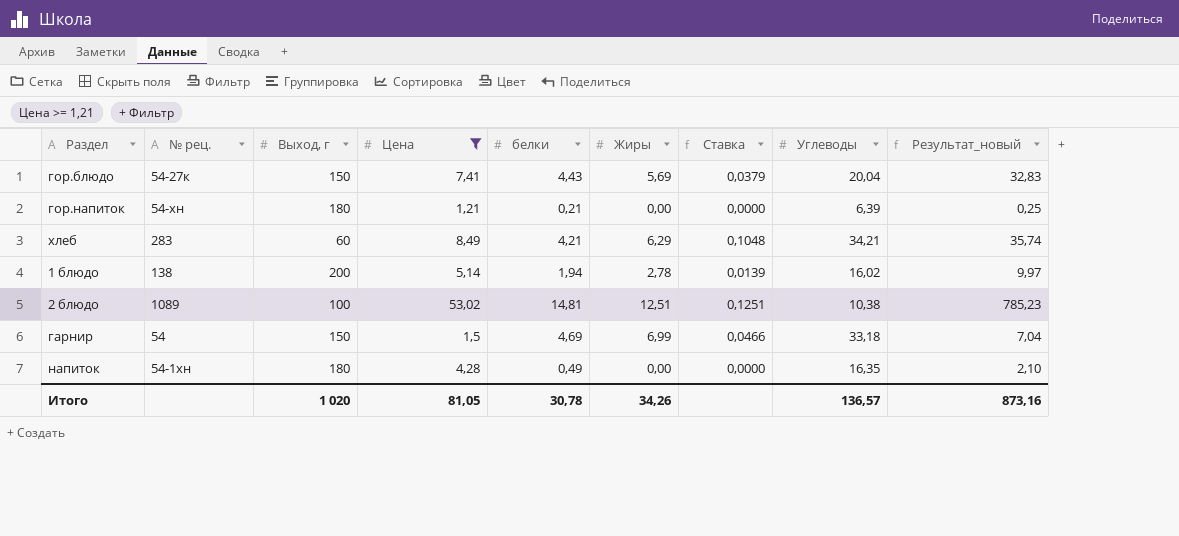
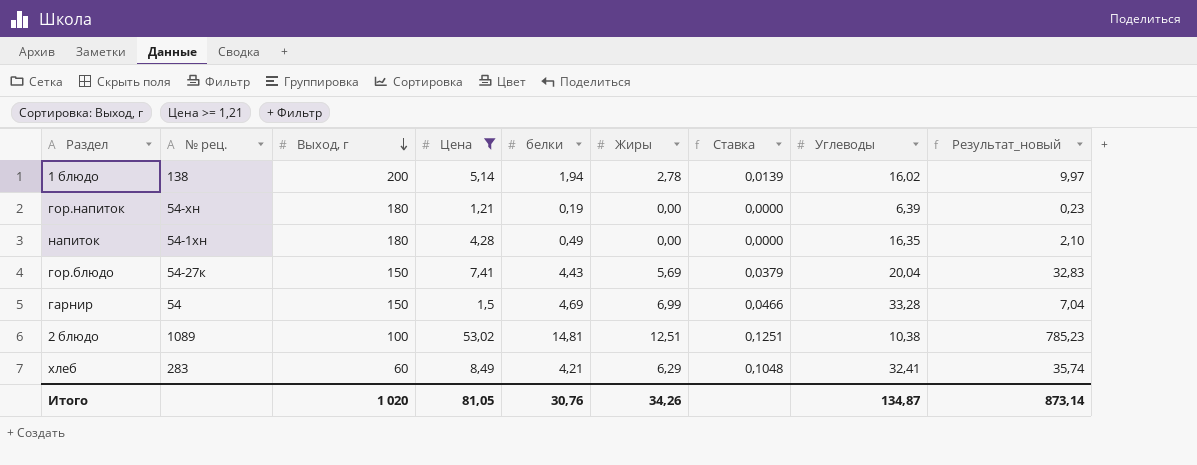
row order: none -> Выход, г descending
гор.напиток | белки: 0,21 -> 0,19
гор.напиток | Результат_новый: 0,25 -> 0,23
гарнир | Углеводы: 33,18 -> 33,28
хлеб | Углеводы: 34,21 -> 32,41
Итого | белки: 30,78 -> 30,76
Итого | Углеводы: 136,57 -> 134,87
Итого | Результат_новый: 873,16 -> 873,14

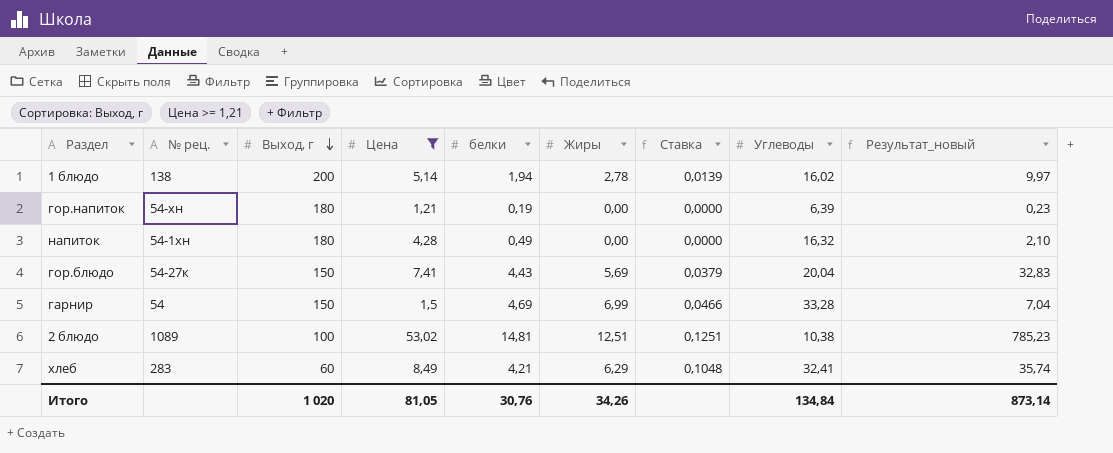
напиток | Углеводы: 16,35 -> 16,32
Итого | Углеводы: 134,87 -> 134,84

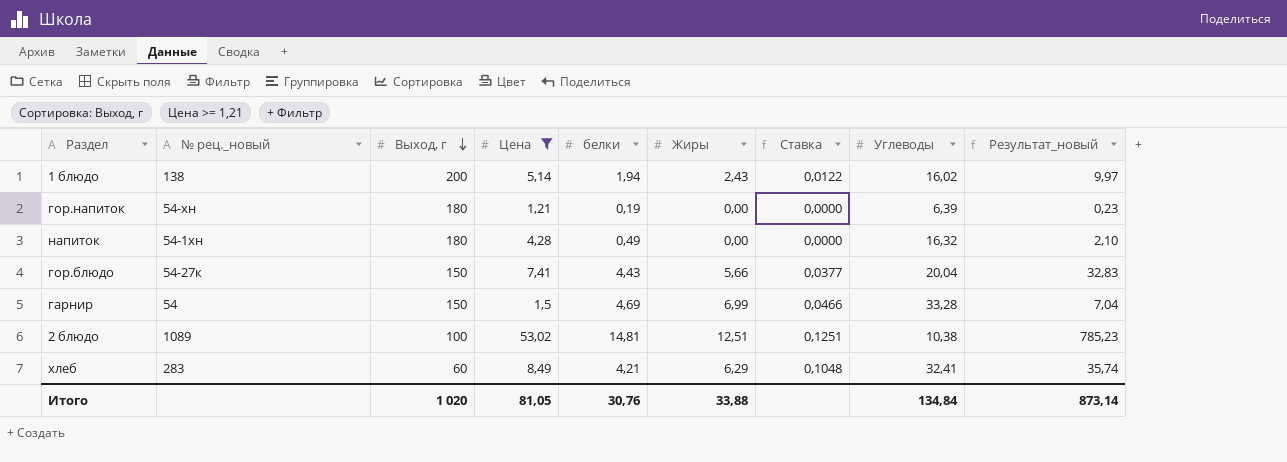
column name: № рец. -> № рец._новый
1 блюдо | Жиры: 2,78 -> 2,43
1 блюдо | Ставка: 0,0139 -> 0,0122
гор.блюдо | Жиры: 5,69 -> 5,66
гор.блюдо | Ставка: 0,0379 -> 0,0377
Итого | Жиры: 34,26 -> 33,88

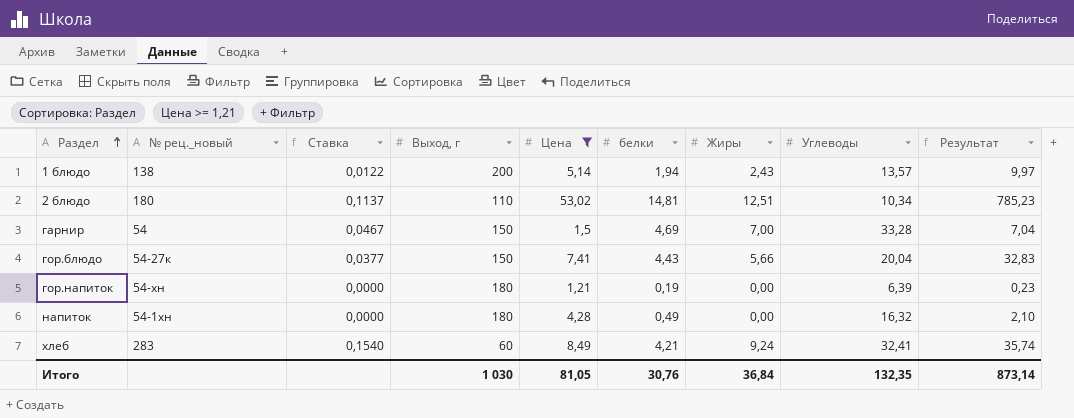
row order: Выход, г descending -> Раздел ascending
column Ставка | position: 7 -> 3
column name: Результат_новый -> Результат
1 блюдо | Углеводы: 16,02 -> 13,57
2 блюдо | № рец._новый: 1089 -> 180
2 блюдо | Ставка: 0,1251 -> 0,1137
2 блюдо | Выход, г: 100 -> 110
2 блюдо | Углеводы: 10,38 -> 10,34
гарнир | Ставка: 0,0466 -> 0,0467
гарнир | Жиры: 6,99 -> 7,00
хлеб | Ставка: 0,1048 -> 0,1540
хлеб | Жиры: 6,29 -> 9,24
Итого | Выход, г: 1 020 -> 1 030
Итого | Жиры: 33,88 -> 36,84
Итого | Углеводы: 134,84 -> 132,35

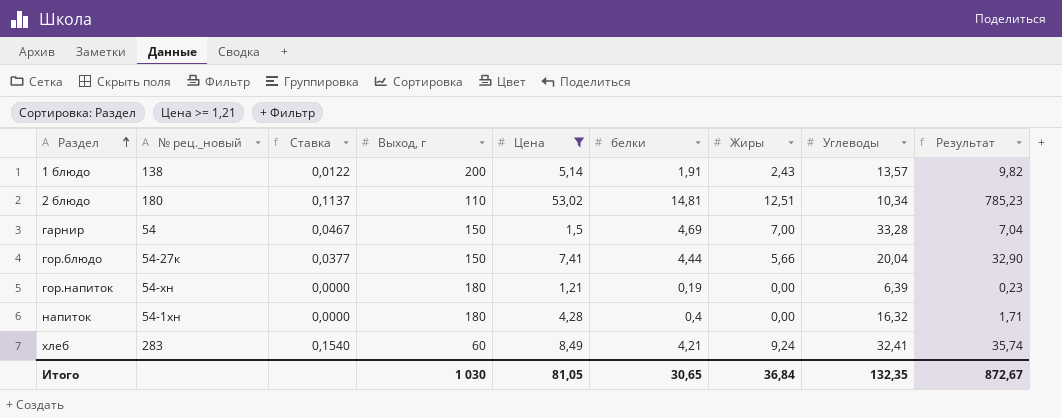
1 блюдо | белки: 1,94 -> 1,91
1 блюдо | Результат: 9,97 -> 9,82
гор.блюдо | белки: 4,43 -> 4,44
гор.блюдо | Результат: 32,83 -> 32,90
напиток | белки: 0,49 -> 0,4
напиток | Результат: 2,10 -> 1,71
Итого | белки: 30,76 -> 30,65
Итого | Результат: 873,14 -> 872,67

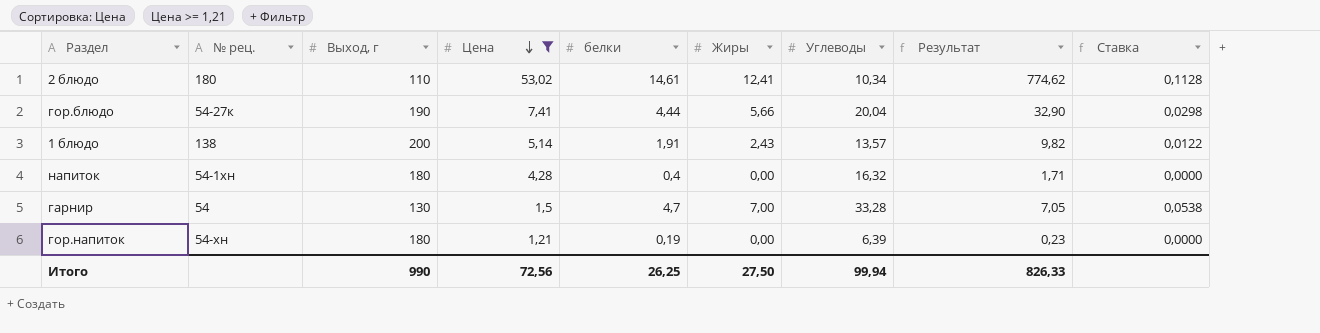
row order: Раздел ascending -> Цена descending
column name: № рец._новый -> № рец.
column Ставка | position: 3 -> 9
row хлеб: 283 | 0,1540 | 60 | 8,49 | 4,21 | 9,24 | 32,41 | 35,74 -> none
2 блюдо | белки: 14,81 -> 14,61
2 блюдо | Жиры: 12,51 -> 12,41
2 блюдо | Результат: 785,23 -> 774,62
2 блюдо | Ставка: 0,1137 -> 0,1128
гор.блюдо | Выход, г: 150 -> 190
гор.блюдо | Ставка: 0,0377 -> 0,0298
гарнир | Выход, г: 150 -> 130
гарнир | белки: 4,69 -> 4,7
гарнир | Результат: 7,04 -> 7,05
гарнир | Ставка: 0,0467 -> 0,0538
Итого | Выход, г: 1 030 -> 990
Итого | Цена: 81,05 -> 72,56
Итого | белки: 30,65 -> 26,25
Итого | Жиры: 36,84 -> 27,50
Итого | Углеводы: 132,35 -> 99,94
Итого | Результат: 872,67 -> 826,33

